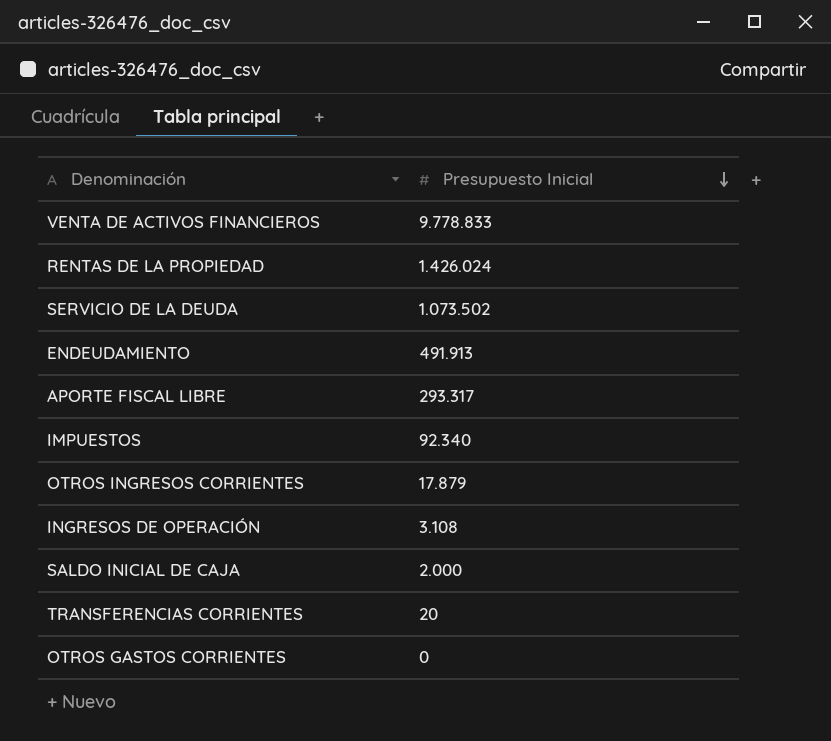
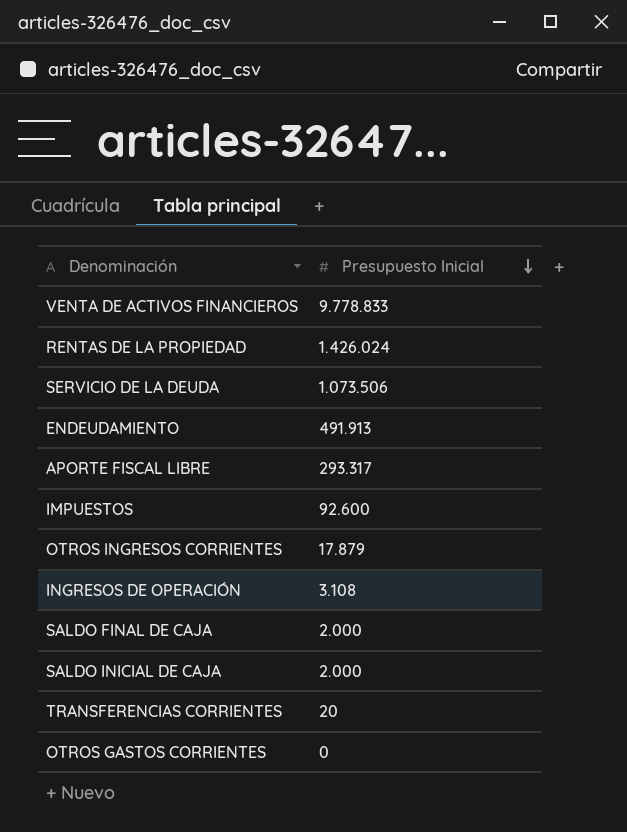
SERVICIO DE LA DEUDA | Presupuesto Inicial: 1.073.502 -> 1.073.506
IMPUESTOS | Presupuesto Inicial: 92.340 -> 92.600
row SALDO FINAL DE CAJA: none -> 2.000

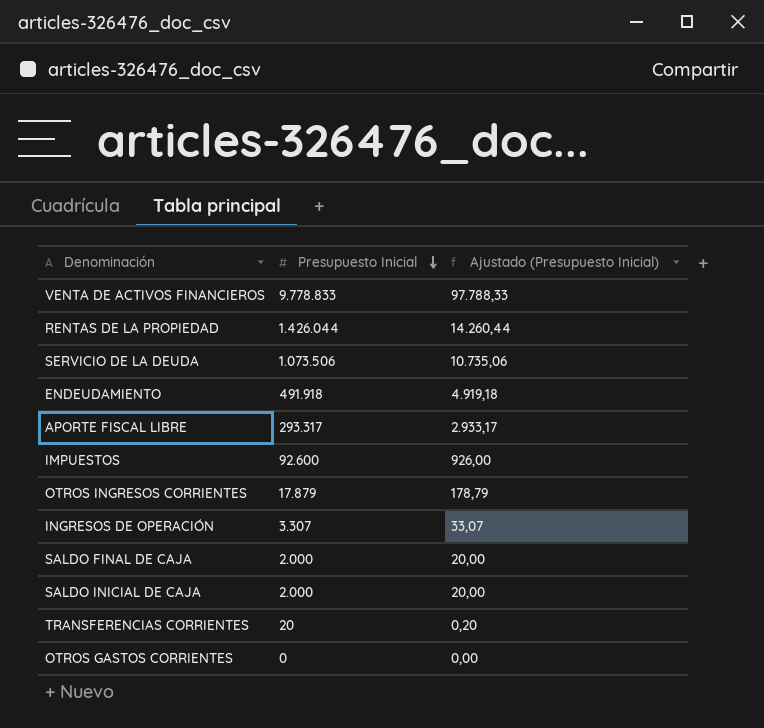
column Ajustado (Presupuesto Inicial) | formula: none -> [Presupuesto Inicial] * 0,01
RENTAS DE LA PROPIEDAD | Presupuesto Inicial: 1.426.024 -> 1.426.044
ENDEUDAMIENTO | Presupuesto Inicial: 491.913 -> 491.918
INGRESOS DE OPERACIÓN | Presupuesto Inicial: 3.108 -> 3.307

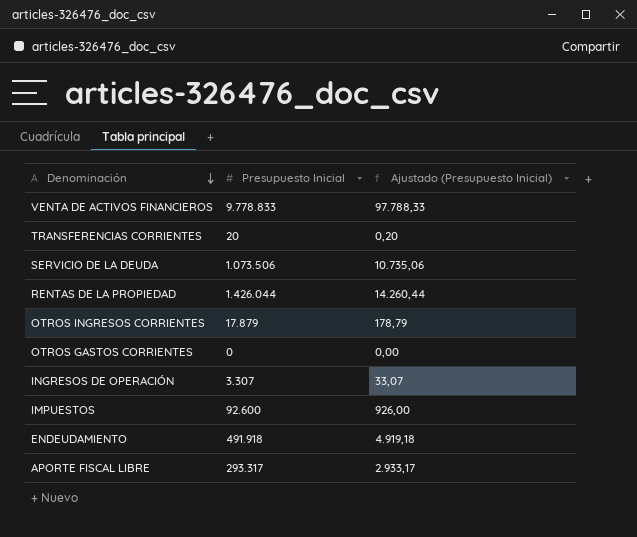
row order: Presupuesto Inicial descending -> Denominación descending
row SALDO FINAL DE CAJA: 2.000 | 20,00 -> none
row SALDO INICIAL DE CAJA: 2.000 | 20,00 -> none

